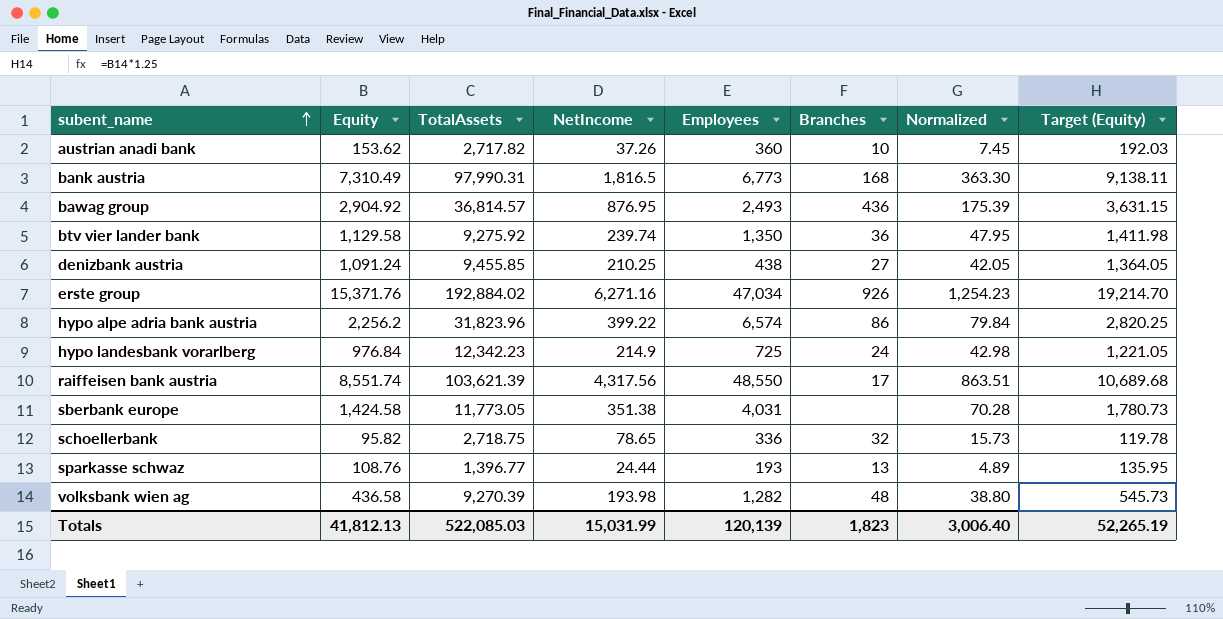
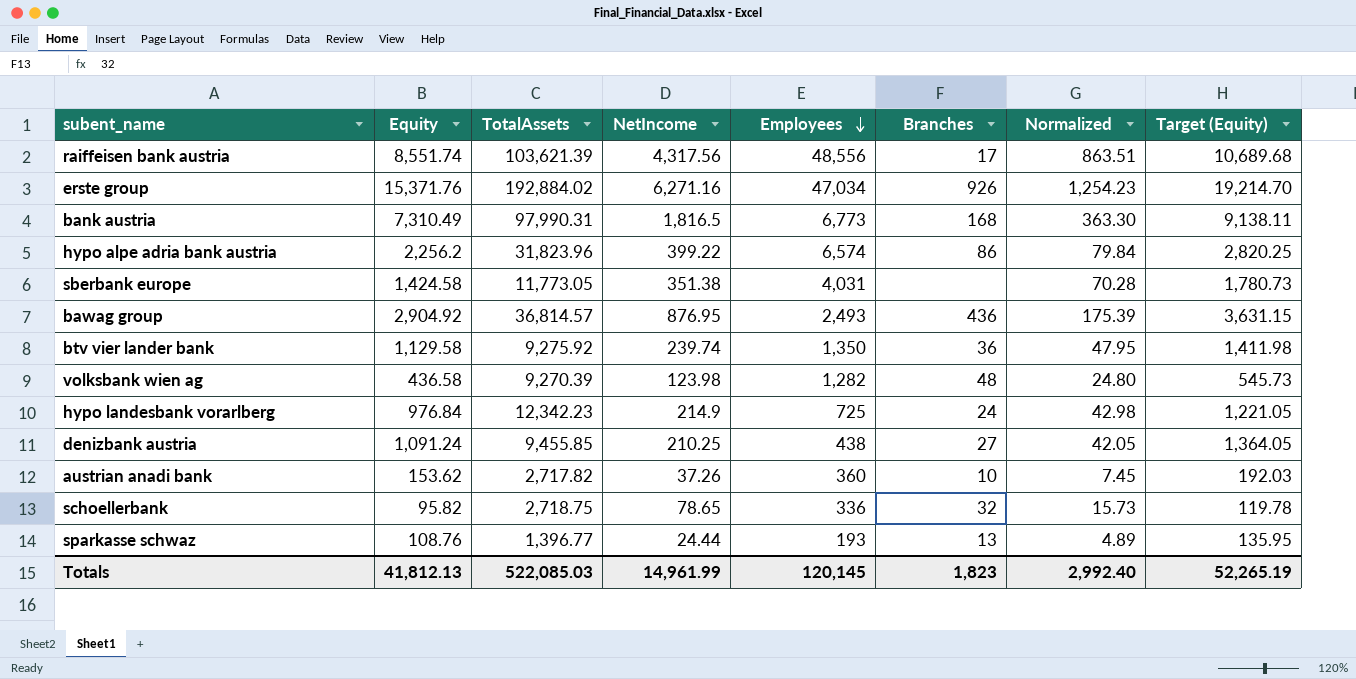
row order: subent_name ascending -> Employees descending
raiffeisen bank austria | Employees: 48,550 -> 48,556
volksbank wien ag | NetIncome: 193.98 -> 123.98
volksbank wien ag | Normalized: 38.80 -> 24.80
Totals | NetIncome: 15,031.99 -> 14,961.99
Totals | Employees: 120,139 -> 120,145
Totals | Normalized: 3,006.40 -> 2,992.40

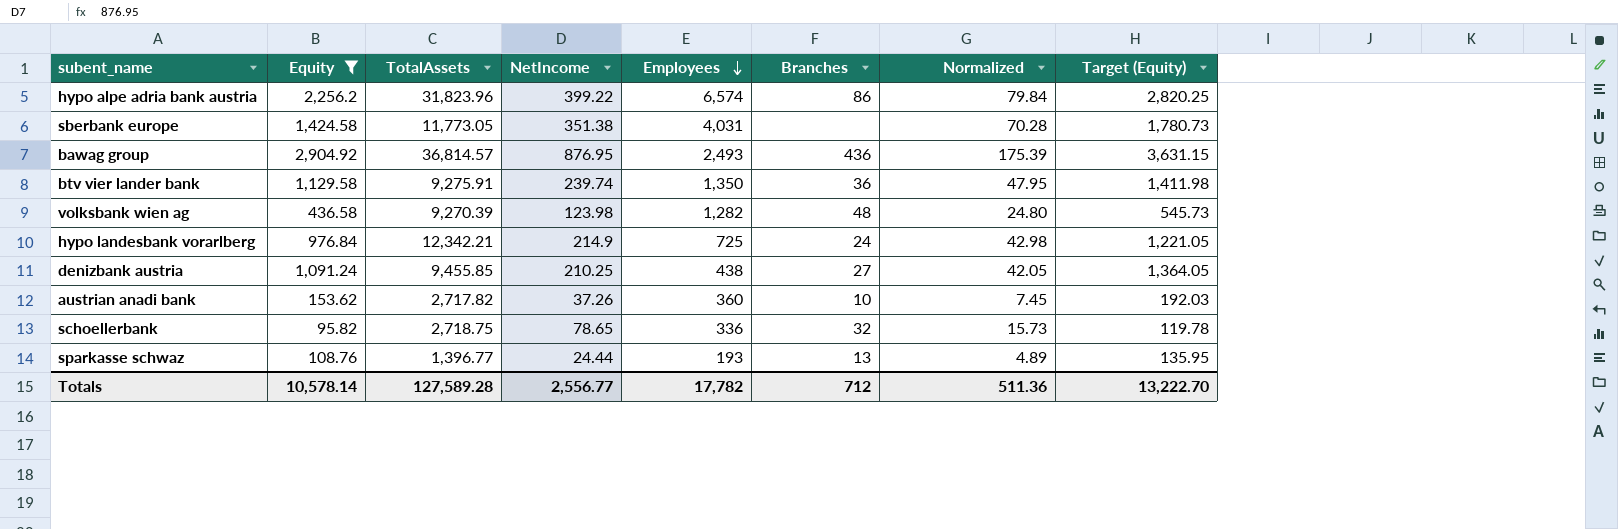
filter: none -> Equity <= 2,904.92
btv vier lander bank | TotalAssets: 9,275.92 -> 9,275.91
hypo landesbank vorarlberg | TotalAssets: 12,342.23 -> 12,342.21
Totals | Equity: 41,812.13 -> 10,578.14
Totals | TotalAssets: 522,085.03 -> 127,589.28
Totals | NetIncome: 14,961.99 -> 2,556.77
Totals | Employees: 120,145 -> 17,782
Totals | Branches: 1,823 -> 712
Totals | Normalized: 2,992.40 -> 511.36
Totals | Target (Equity): 52,265.19 -> 13,222.70

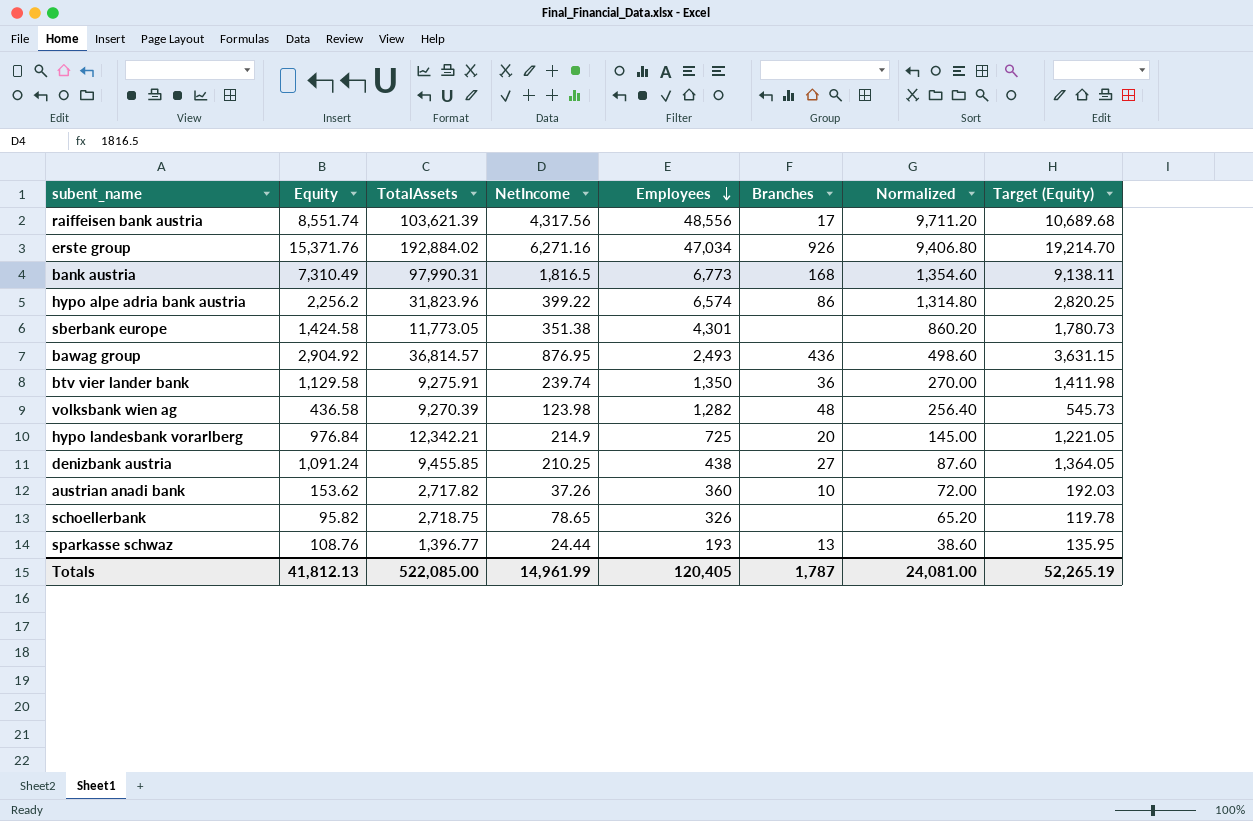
filter: Equity <= 2,904.92 -> none
column Normalized | formula: [NetIncome] * 0.2 -> [Employees] * 0.2
sberbank europe | Employees: 4,031 -> 4,301
hypo landesbank vorarlberg | Branches: 24 -> 20
schoellerbank | Employees: 336 -> 326
schoellerbank | Branches: 32 -> none
Totals | Equity: 10,578.14 -> 41,812.13
Totals | TotalAssets: 127,589.28 -> 522,085.00
Totals | NetIncome: 2,556.77 -> 14,961.99
Totals | Employees: 17,782 -> 120,405
Totals | Branches: 712 -> 1,787
Totals | Normalized: 511.36 -> 24,081.00
Totals | Target (Equity): 13,222.70 -> 52,265.19

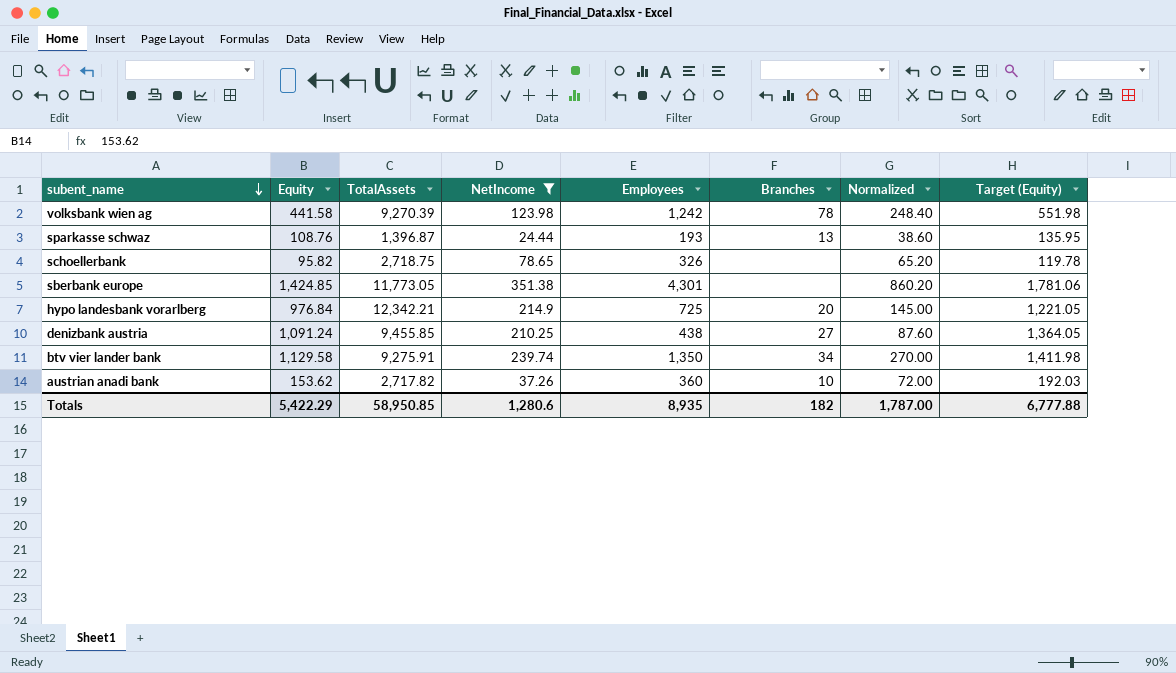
filter: none -> NetIncome <= 351.38
row order: Employees descending -> subent_name descending
volksbank wien ag | Equity: 436.58 -> 441.58
volksbank wien ag | Employees: 1,282 -> 1,242
volksbank wien ag | Branches: 48 -> 78
volksbank wien ag | Normalized: 256.40 -> 248.40
volksbank wien ag | Target (Equity): 545.73 -> 551.98
sparkasse schwaz | TotalAssets: 1,396.77 -> 1,396.87
sberbank europe | Equity: 1,424.58 -> 1,424.85
sberbank europe | Target (Equity): 1,780.73 -> 1,781.06
btv vier lander bank | Branches: 36 -> 34
Totals | Equity: 41,812.13 -> 5,422.29
Totals | TotalAssets: 522,085.00 -> 58,950.85
Totals | NetIncome: 14,961.99 -> 1,280.6
Totals | Employees: 120,405 -> 8,935
Totals | Branches: 1,787 -> 182
Totals | Normalized: 24,081.00 -> 1,787.00
Totals | Target (Equity): 52,265.19 -> 6,777.88

